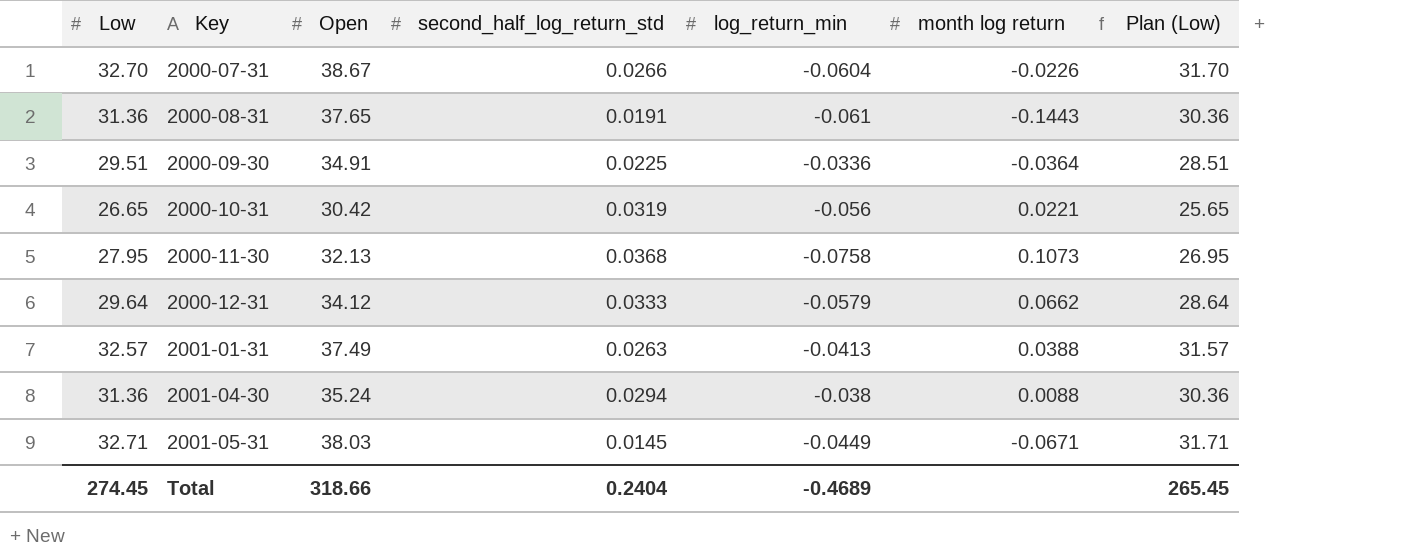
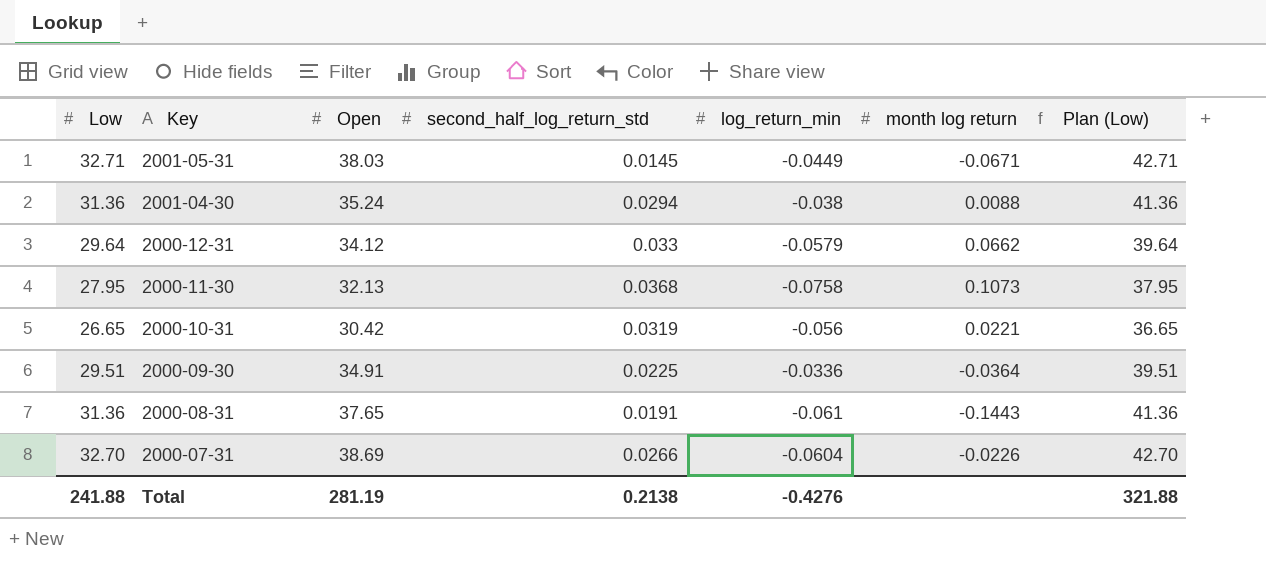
row order: Key ascending -> Key descending
column Plan (Low) | formula: [Low] - 1 -> [Low] + 10
row 2001-01-31: 32.57 | 37.49 | 0.0263 | -0.0413 | 0.0388 | 31.57 -> none
2000-12-31 | second_half_log_return_std: 0.0333 -> 0.033
2000-07-31 | Open: 38.67 -> 38.69
Total | Low: 274.45 -> 241.88
Total | Open: 318.66 -> 281.19
Total | second_half_log_return_std: 0.2404 -> 0.2138
Total | log_return_min: -0.4689 -> -0.4276
Total | Plan (Low): 265.45 -> 321.88

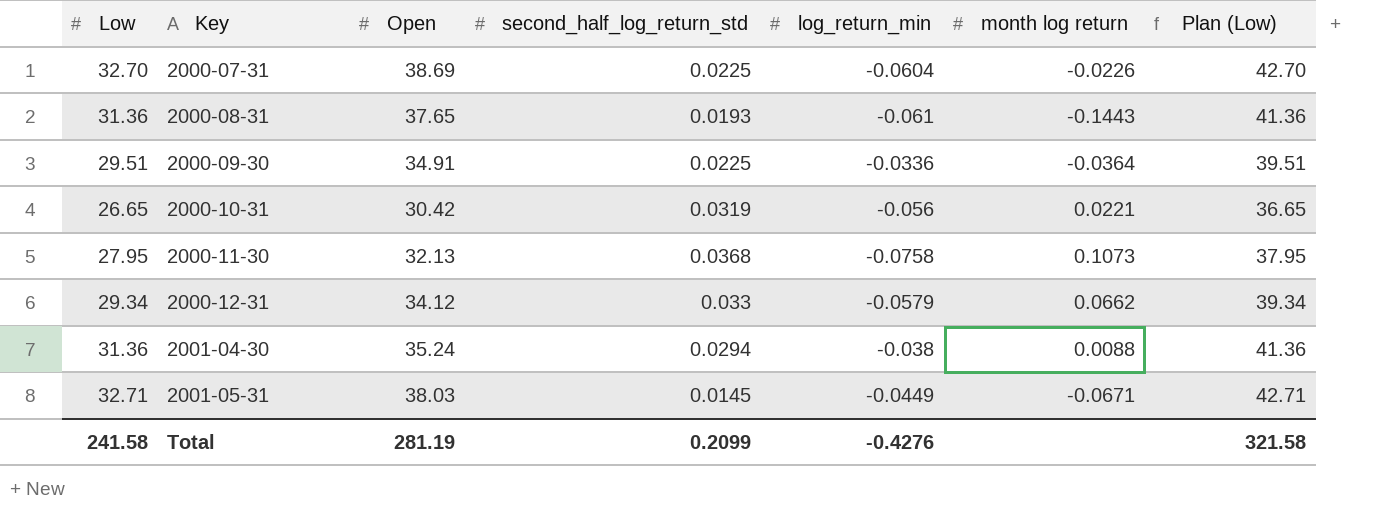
row order: Key descending -> Key ascending
2000-07-31 | second_half_log_return_std: 0.0266 -> 0.0225
2000-08-31 | second_half_log_return_std: 0.0191 -> 0.0193
2000-12-31 | Low: 29.64 -> 29.34
2000-12-31 | Plan (Low): 39.64 -> 39.34
Total | Low: 241.88 -> 241.58
Total | second_half_log_return_std: 0.2138 -> 0.2099
Total | Plan (Low): 321.88 -> 321.58

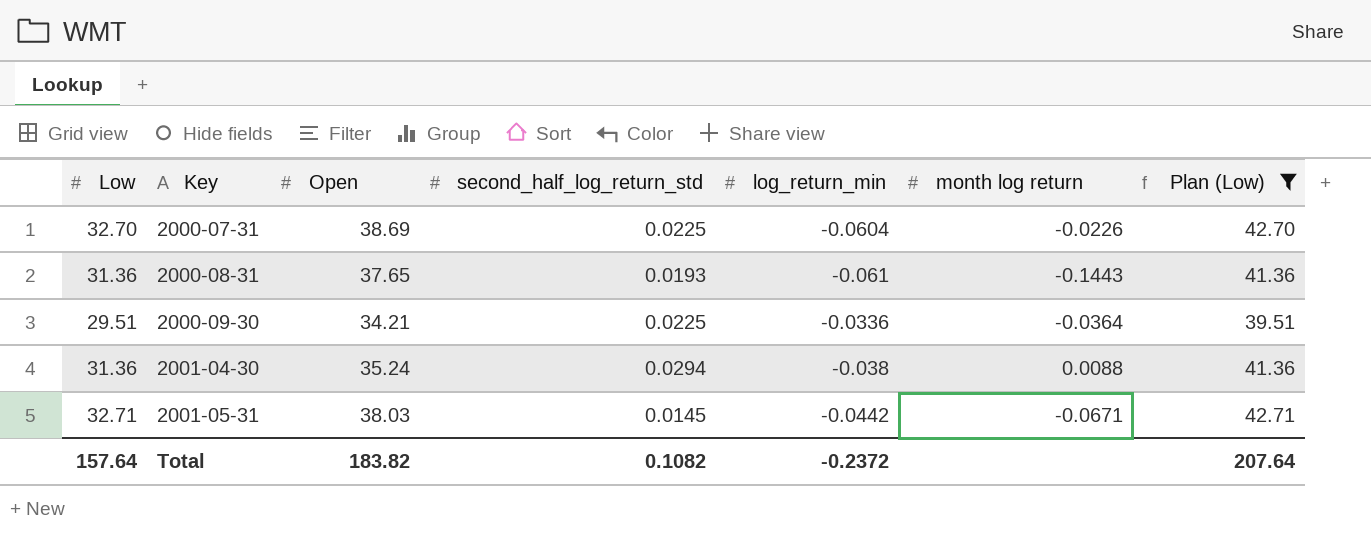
filter: none -> Plan (Low) >= 39.51
2000-09-30 | Open: 34.91 -> 34.21
2001-05-31 | log_return_min: -0.0449 -> -0.0442
Total | Low: 241.58 -> 157.64
Total | Open: 281.19 -> 183.82
Total | second_half_log_return_std: 0.2099 -> 0.1082
Total | log_return_min: -0.4276 -> -0.2372
Total | Plan (Low): 321.58 -> 207.64

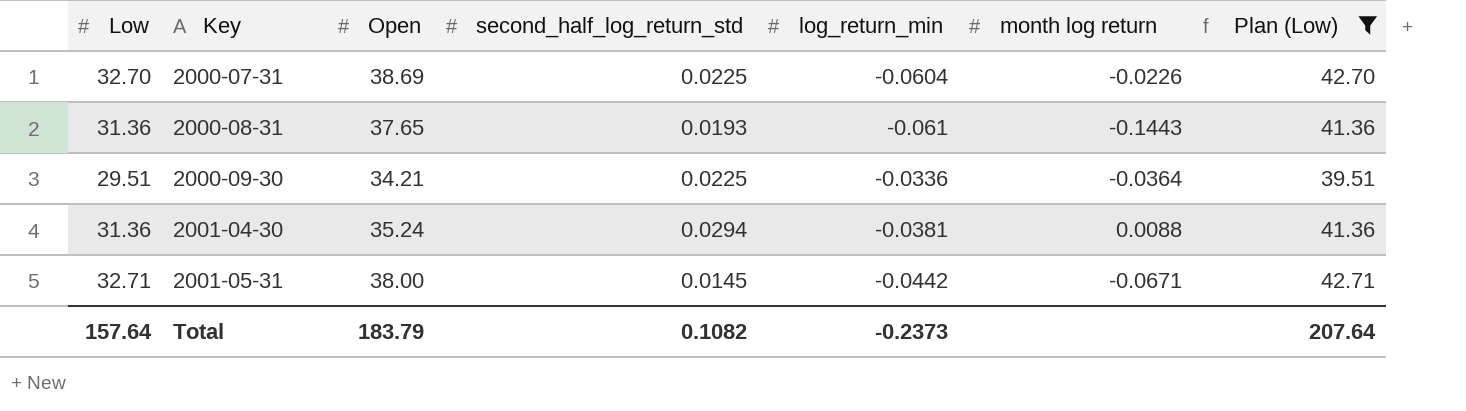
2001-04-30 | log_return_min: -0.038 -> -0.0381
2001-05-31 | Open: 38.03 -> 38.00
Total | Open: 183.82 -> 183.79
Total | log_return_min: -0.2372 -> -0.2373

